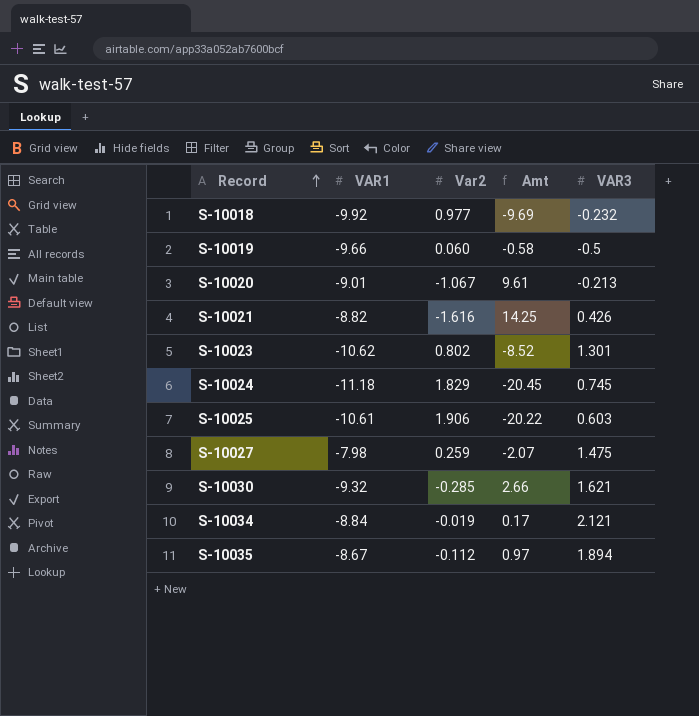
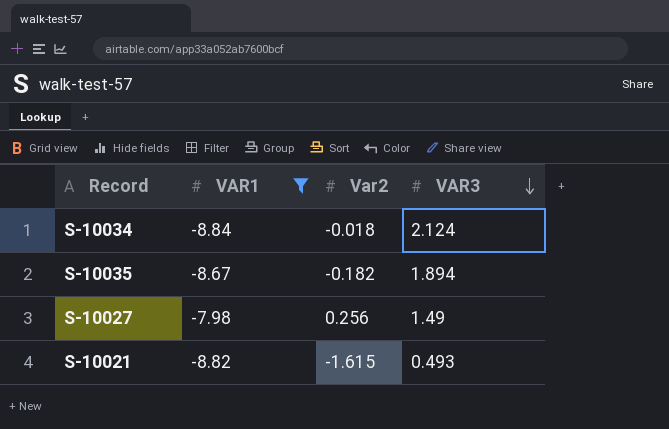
filter: none -> VAR1 >= -8.84
row order: Record ascending -> VAR3 descending
column Amt | formula: [VAR1] * [Var2] -> none
S-10034 | Var2: -0.019 -> -0.018
S-10034 | VAR3: 2.121 -> 2.124
S-10035 | Var2: -0.112 -> -0.182
S-10027 | Var2: 0.259 -> 0.256
S-10027 | VAR3: 1.475 -> 1.49
S-10021 | Var2: -1.616 -> -1.615
S-10021 | VAR3: 0.426 -> 0.493

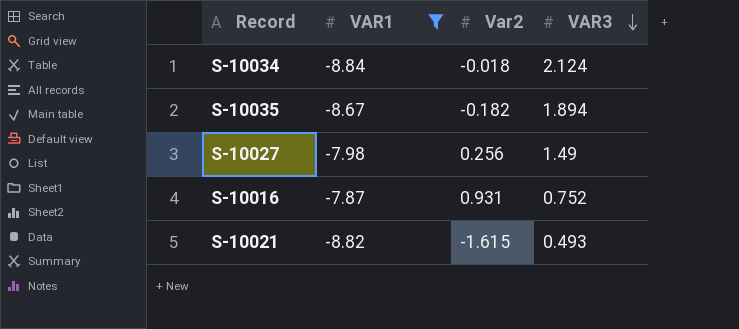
row S-10016: none -> -7.87 | 0.931 | 0.752

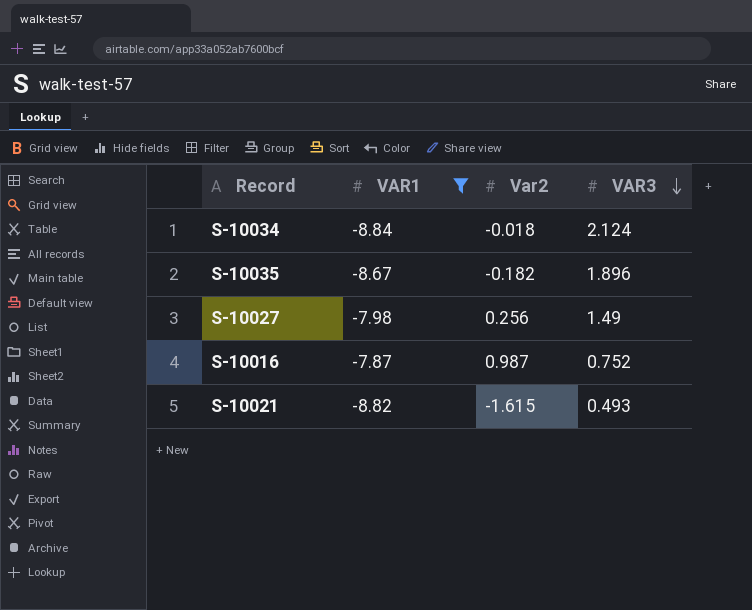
S-10035 | VAR3: 1.894 -> 1.896
S-10016 | Var2: 0.931 -> 0.987

